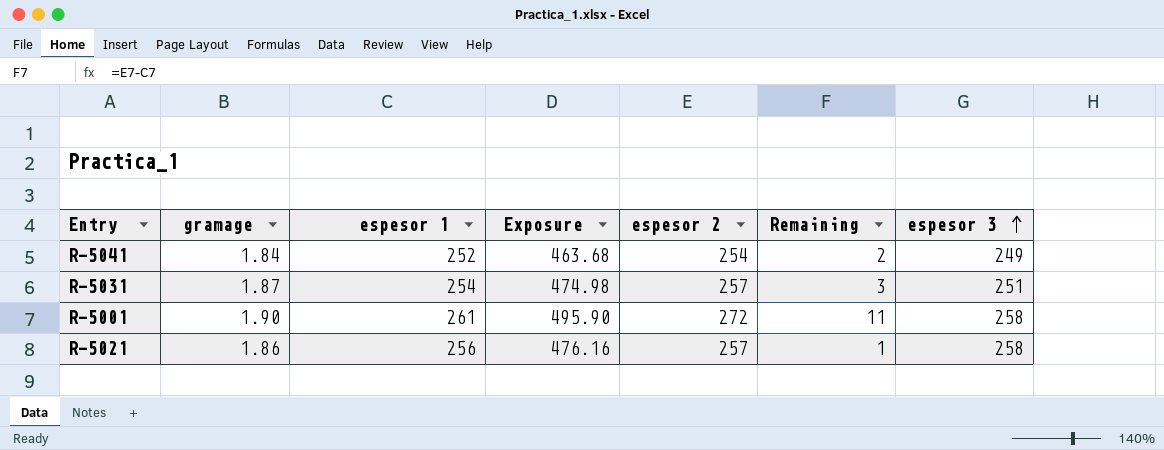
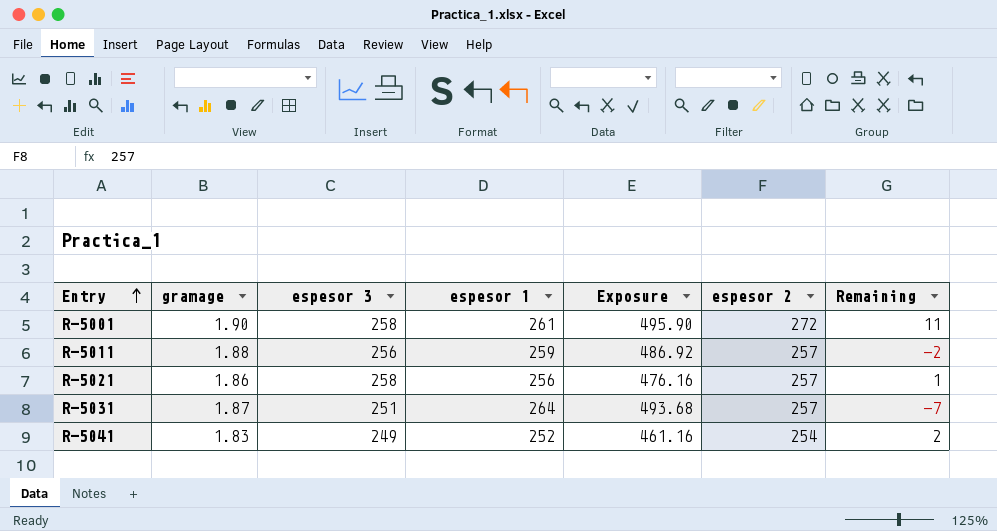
row order: espesor 3 ascending -> Entry ascending
column espesor 3 | position: 7 -> 3
row R-5011: none -> 1.88 | 256 | 259 | 486.92 | 257 | -2
R-5031 | espesor 1: 254 -> 264
R-5031 | Exposure: 474.98 -> 493.68
R-5031 | Remaining: 3 -> -7
R-5041 | gramage: 1.84 -> 1.83
R-5041 | Exposure: 463.68 -> 461.16

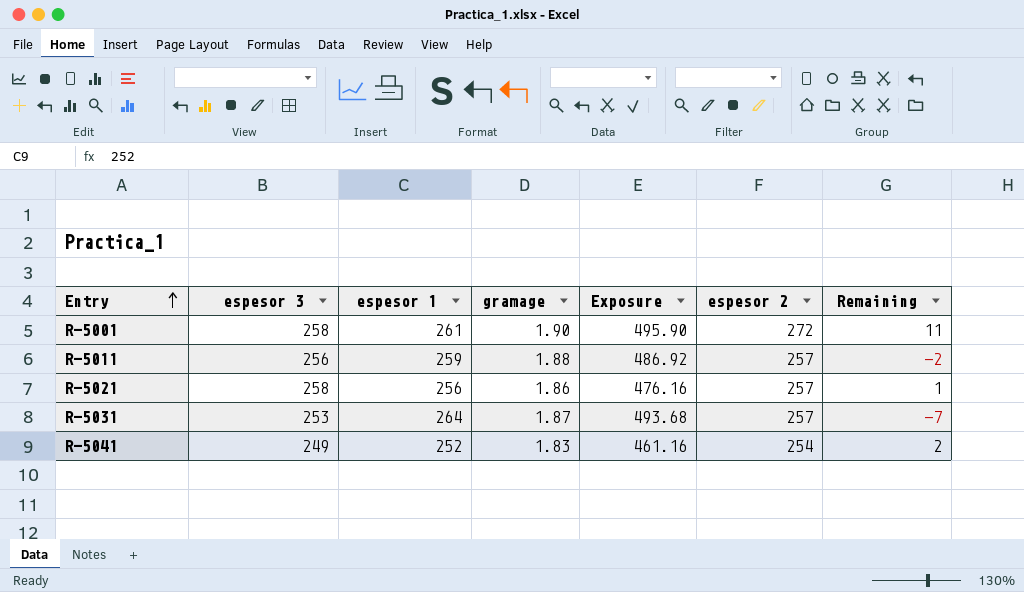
column gramage | position: 2 -> 4
R-5031 | espesor 3: 251 -> 253

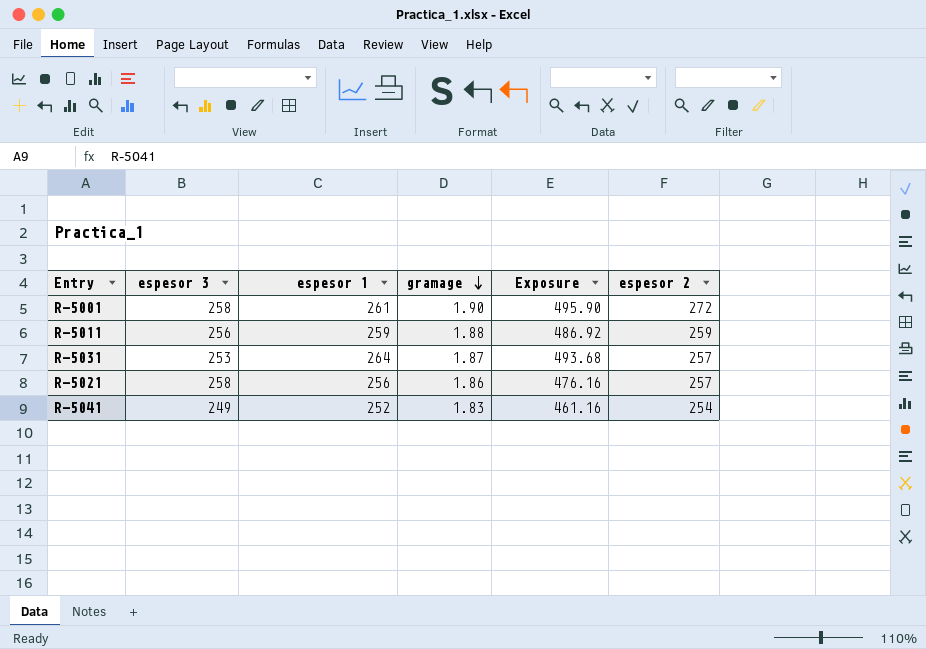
row order: Entry ascending -> gramage descending
column Remaining | formula: [espesor 2] - [espesor 1] -> none
R-5011 | espesor 2: 257 -> 259

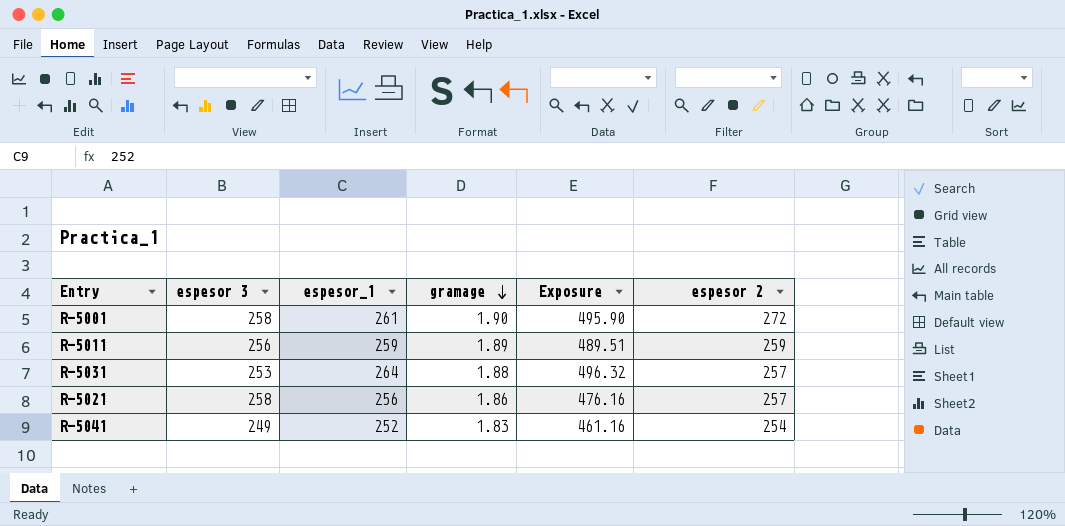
column name: espesor 1 -> espesor_1
R-5011 | gramage: 1.88 -> 1.89
R-5011 | Exposure: 486.92 -> 489.51
R-5031 | gramage: 1.87 -> 1.88
R-5031 | Exposure: 493.68 -> 496.32

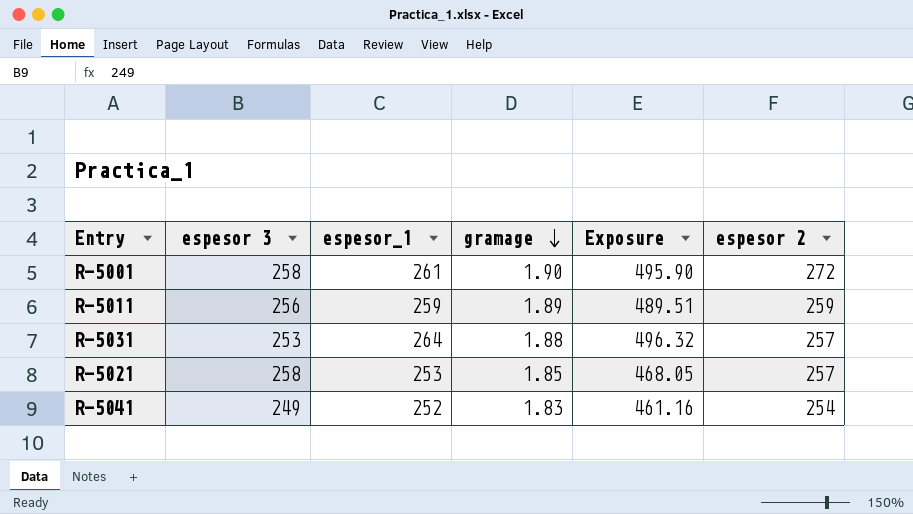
R-5021 | espesor_1: 256 -> 253
R-5021 | gramage: 1.86 -> 1.85
R-5021 | Exposure: 476.16 -> 468.05

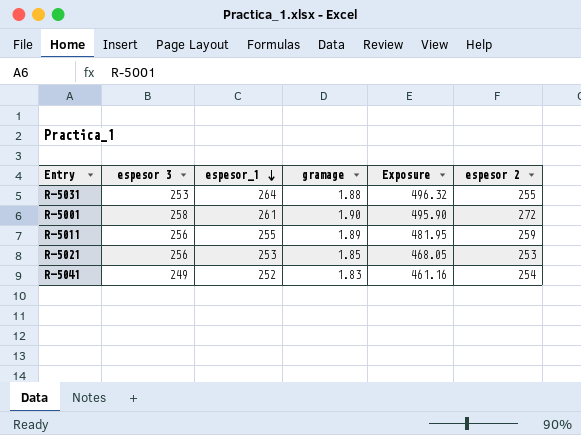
row order: gramage descending -> espesor_1 descending
R-5031 | espesor 2: 257 -> 255
R-5011 | espesor_1: 259 -> 255
R-5011 | Exposure: 489.51 -> 481.95
R-5021 | espesor 3: 258 -> 256
R-5021 | espesor 2: 257 -> 253

